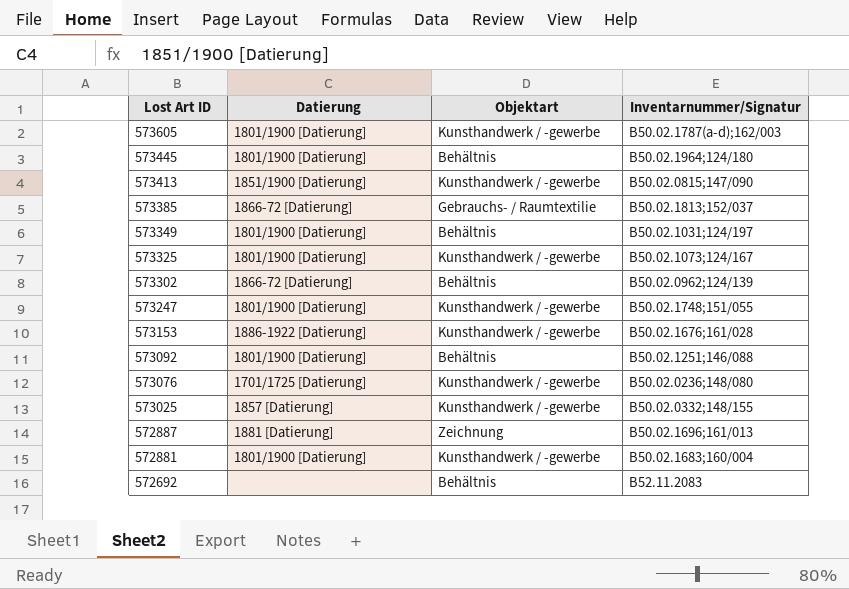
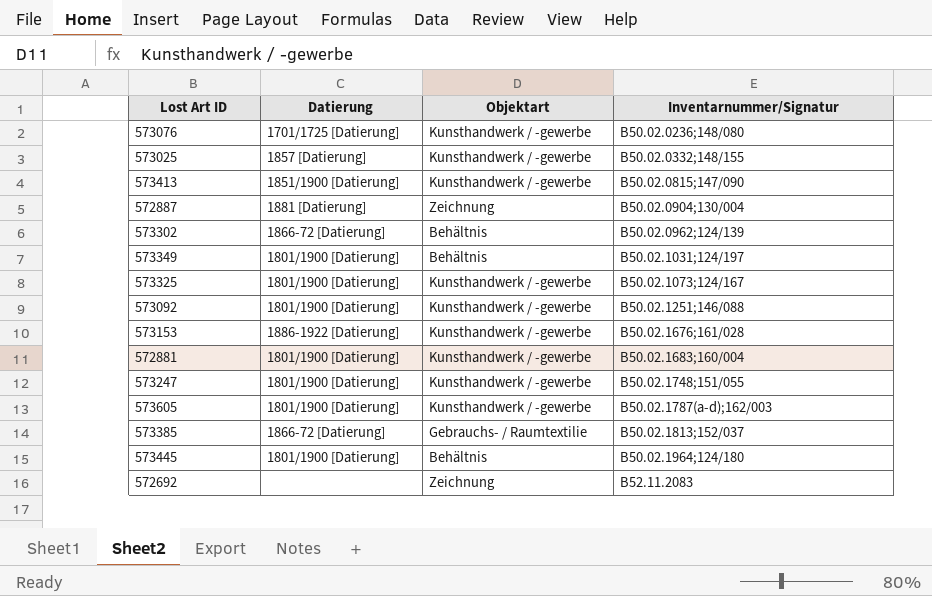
row order: Lost Art ID descending -> Inventarnummer/Signatur ascending
572887 | Inventarnummer/Signatur: B50.02.1696;161/013 -> B50.02.0904;130/004
573092 | Objektart: Behältnis -> Kunsthandwerk / -gewerbe
572692 | Objektart: Behältnis -> Zeichnung

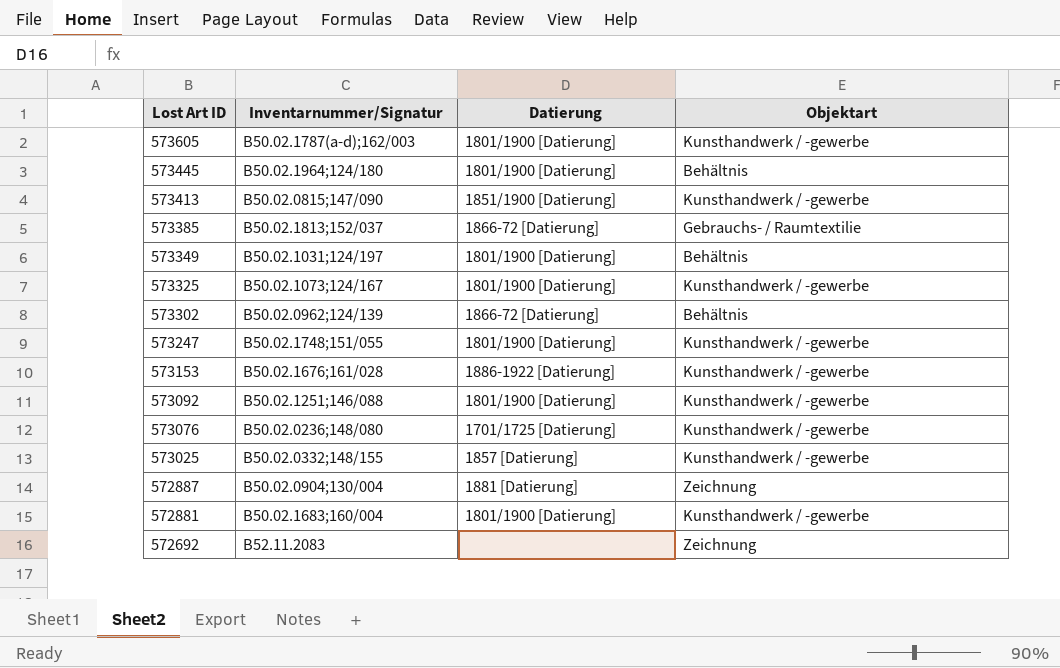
row order: Inventarnummer/Signatur ascending -> Lost Art ID descending
column Inventarnummer/Signatur | position: 4 -> 2

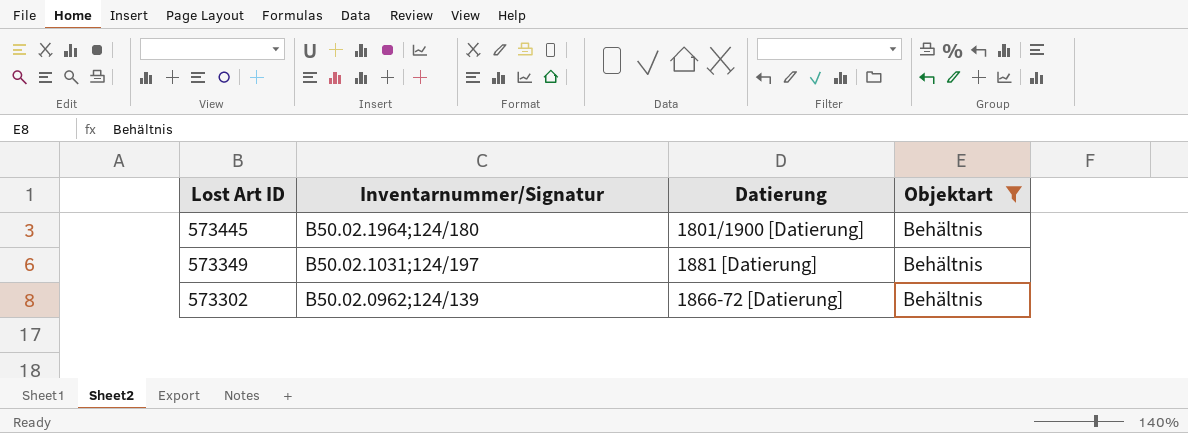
filter: none -> Objektart = Behältnis
573349 | Datierung: 1801/1900 [Datierung] -> 1881 [Datierung]

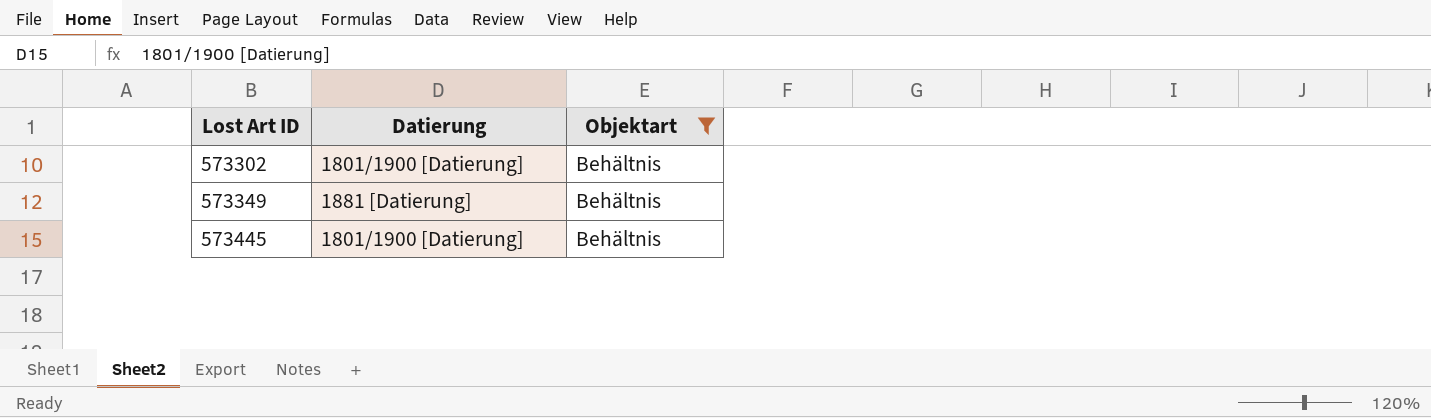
row order: Lost Art ID descending -> Lost Art ID ascending
column Inventarnummer/Signatur | position: 2 -> none
573302 | Datierung: 1866-72 [Datierung] -> 1801/1900 [Datierung]

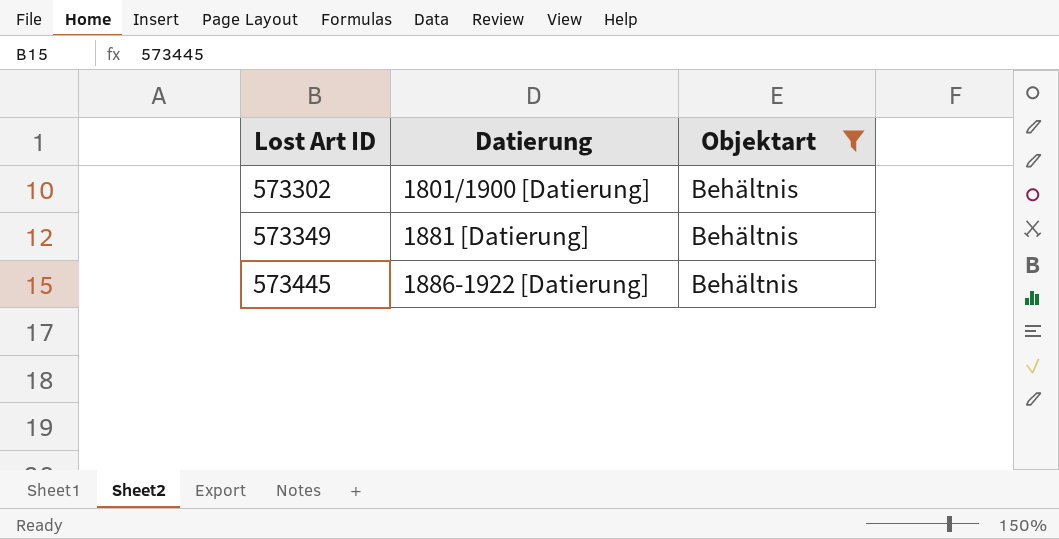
573445 | Datierung: 1801/1900 [Datierung] -> 1886-1922 [Datierung]

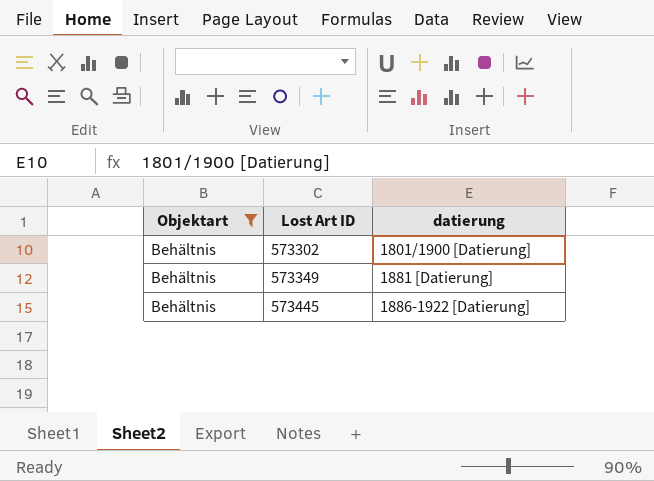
column Objektart | position: 3 -> 1
column name: Datierung -> datierung

